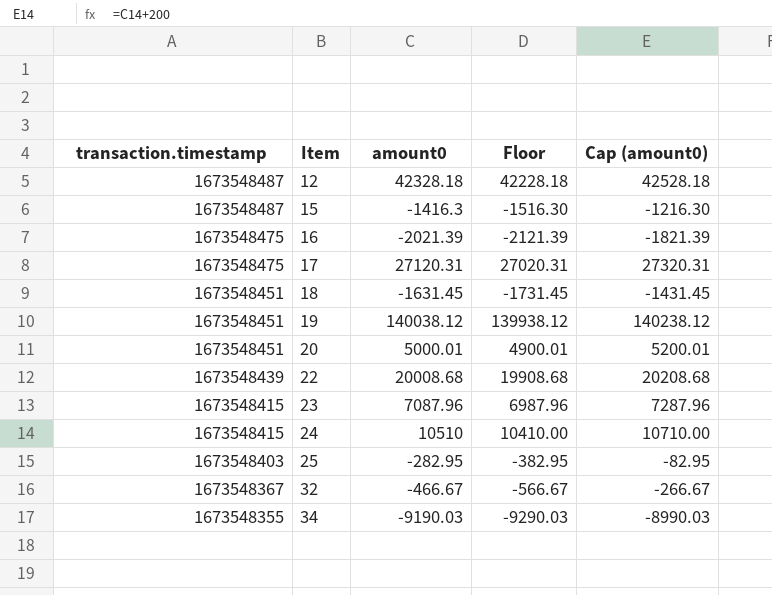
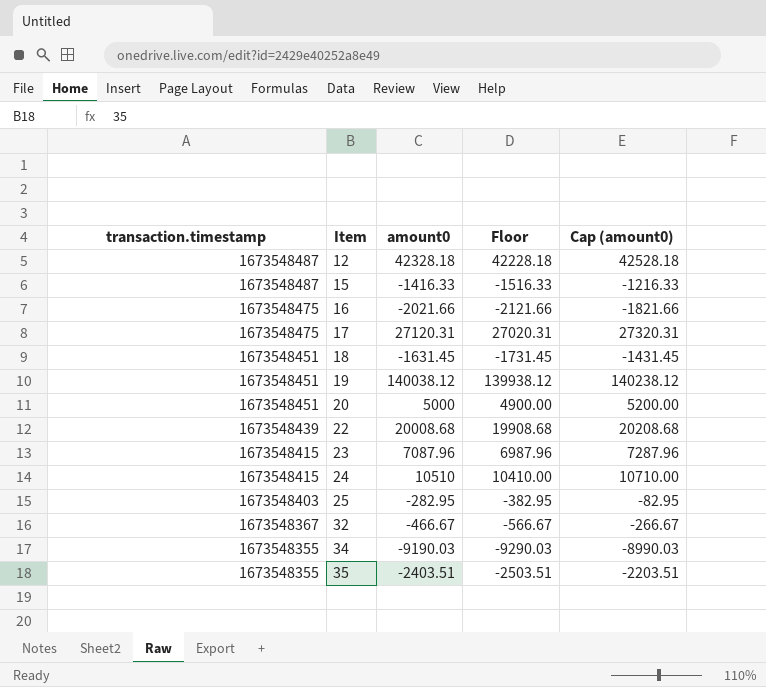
15 | amount0: -1416.3 -> -1416.33
15 | Floor: -1516.30 -> -1516.33
15 | Cap (amount0): -1216.30 -> -1216.33
16 | amount0: -2021.39 -> -2021.66
16 | Floor: -2121.39 -> -2121.66
16 | Cap (amount0): -1821.39 -> -1821.66
20 | amount0: 5000.01 -> 5000
20 | Floor: 4900.01 -> 4900.00
20 | Cap (amount0): 5200.01 -> 5200.00
row 35: none -> 1673548355 | -2403.51 | -2503.51 | -2203.51

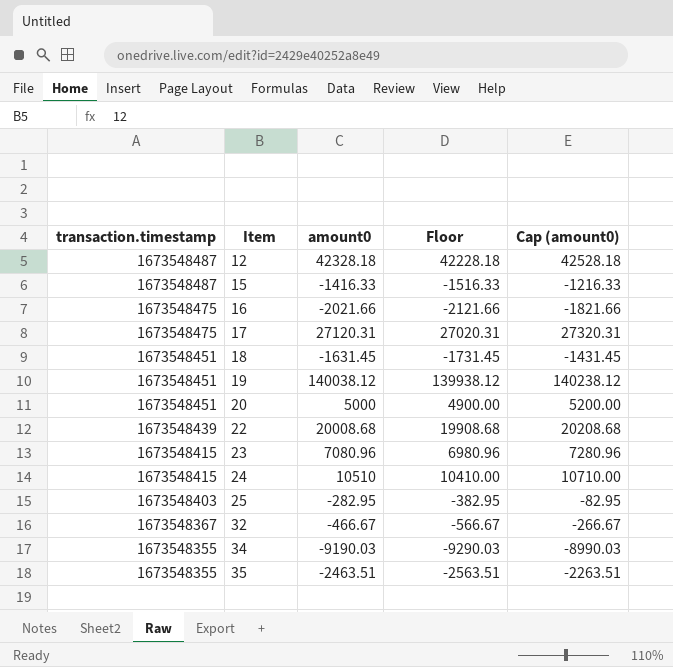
23 | amount0: 7087.96 -> 7080.96
23 | Floor: 6987.96 -> 6980.96
23 | Cap (amount0): 7287.96 -> 7280.96
35 | amount0: -2403.51 -> -2463.51
35 | Floor: -2503.51 -> -2563.51
35 | Cap (amount0): -2203.51 -> -2263.51

